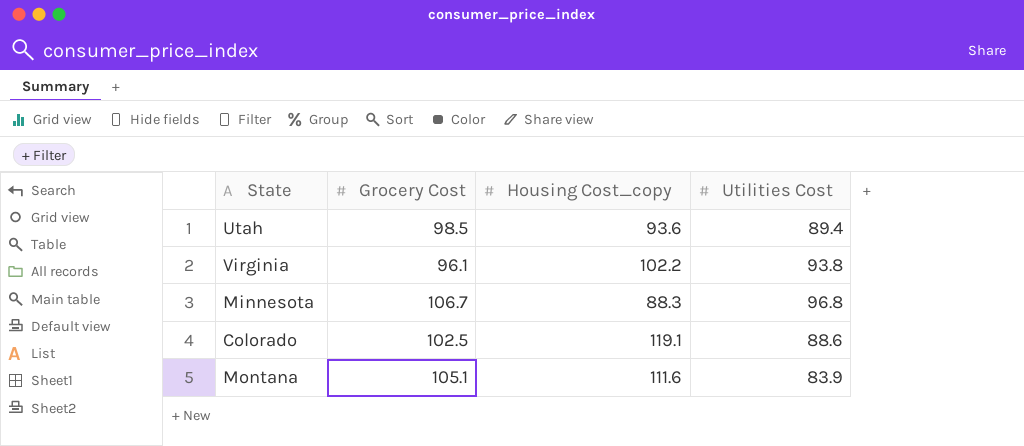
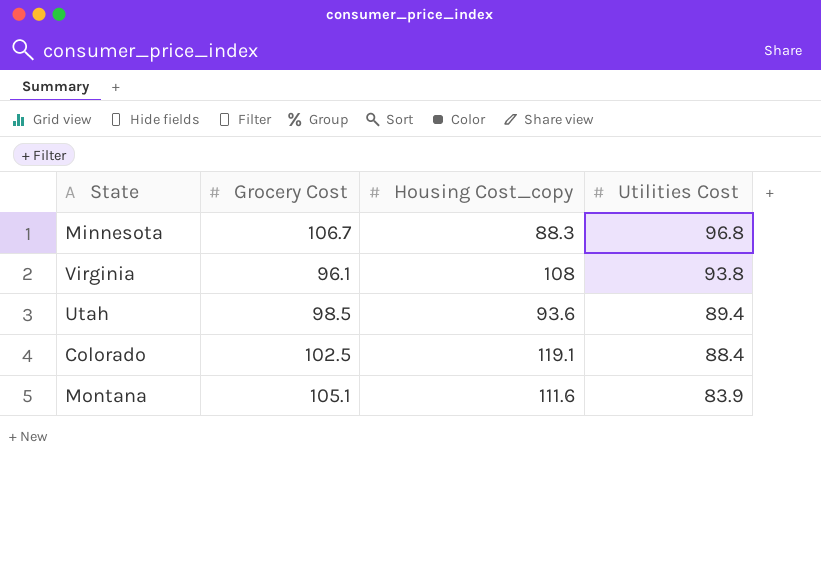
row order: none -> Utilities Cost descending
Virginia | Housing Cost_copy: 102.2 -> 108
Colorado | Utilities Cost: 88.6 -> 88.4

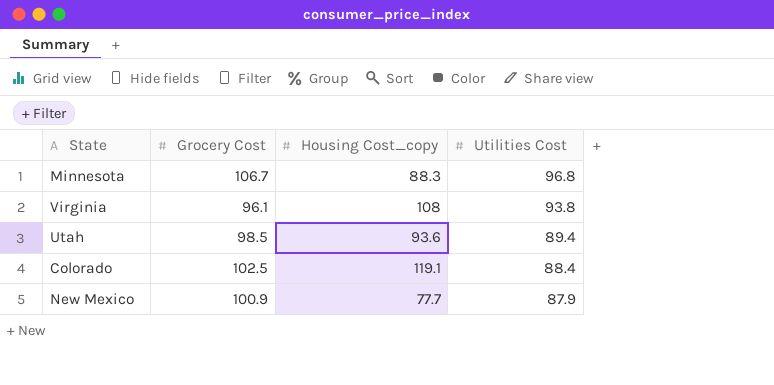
row Montana: 105.1 | 111.6 | 83.9 -> none
row New Mexico: none -> 100.9 | 77.7 | 87.9

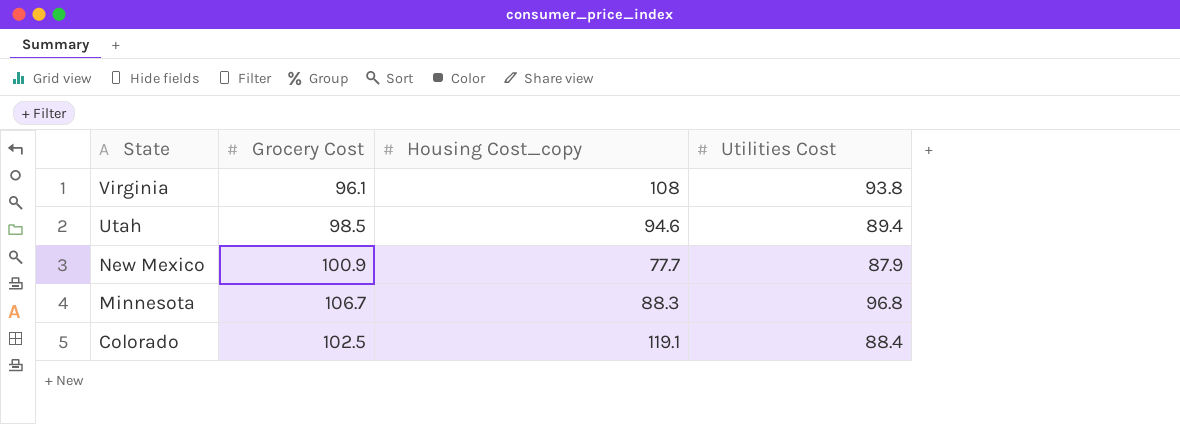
row order: Utilities Cost descending -> State descending
Utah | Housing Cost_copy: 93.6 -> 94.6

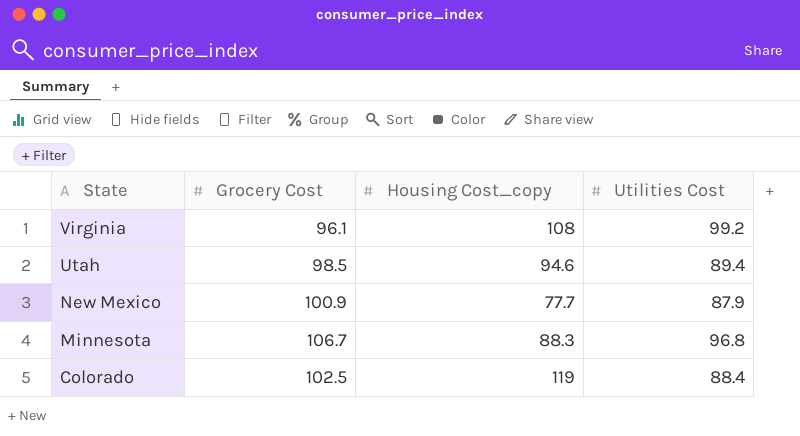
Virginia | Utilities Cost: 93.8 -> 99.2
Colorado | Housing Cost_copy: 119.1 -> 119

